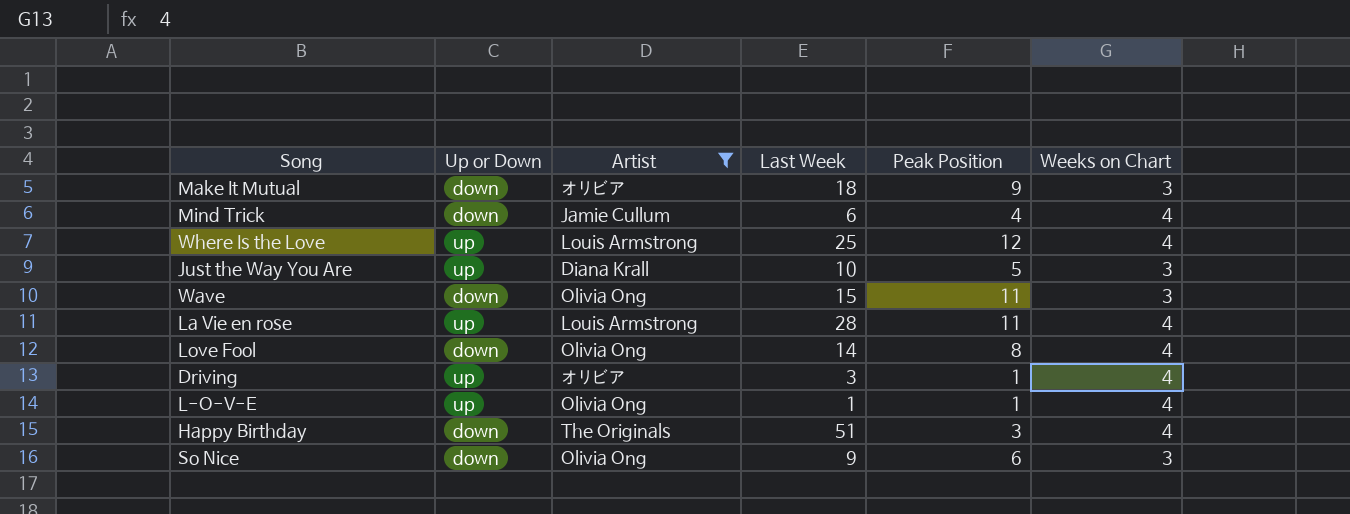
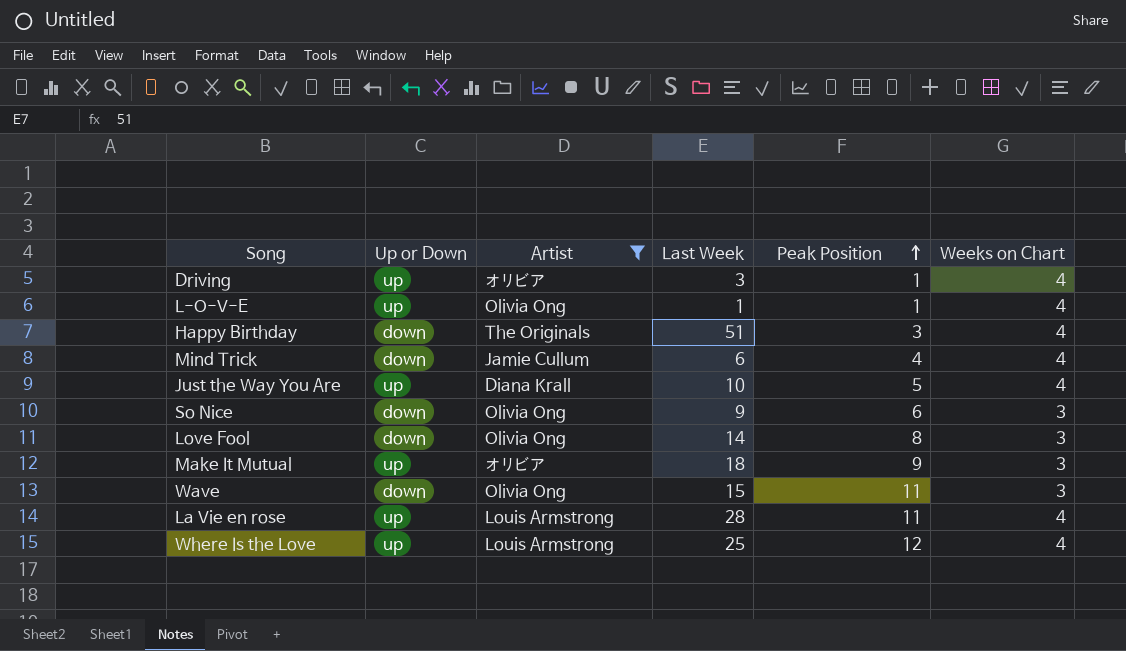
row order: none -> Peak Position ascending
Just the Way You Are | Weeks on Chart: 3 -> 4
Love Fool | Weeks on Chart: 4 -> 3
Make It Mutual | Up or Down: down -> up

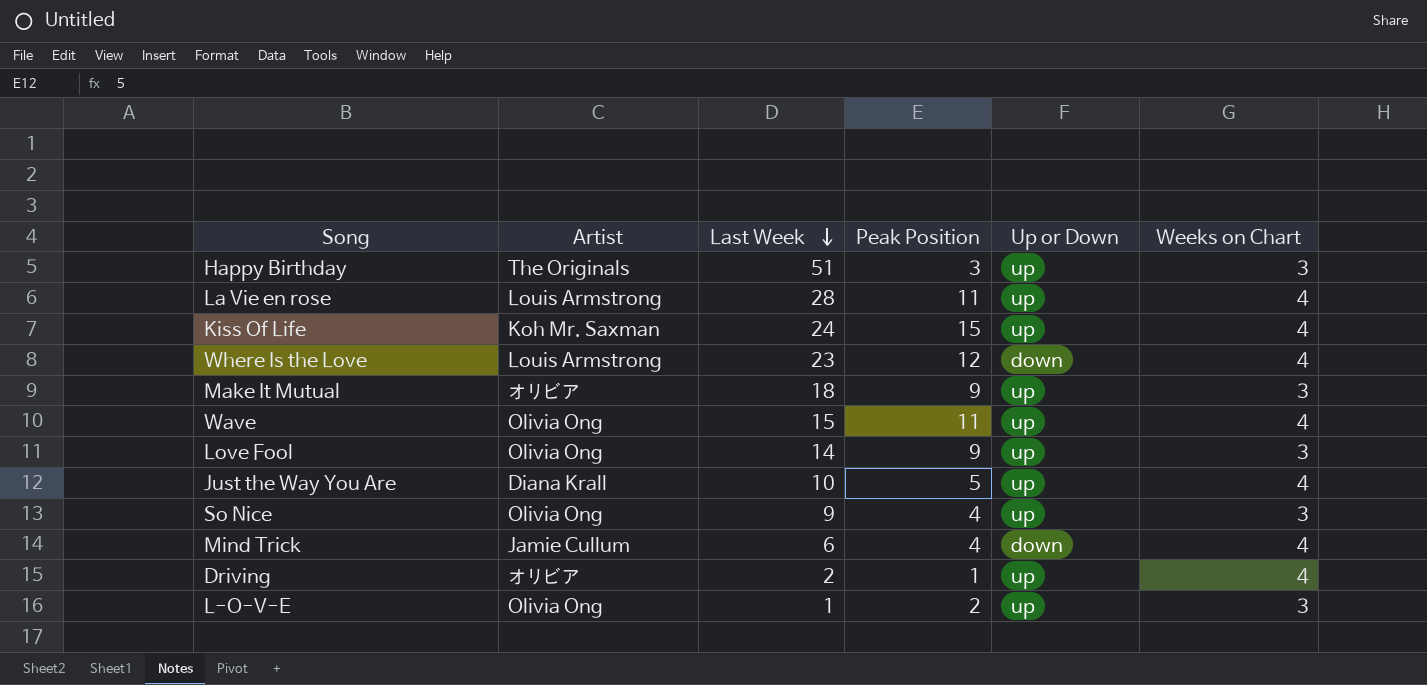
filter: Artist != Koh Mr. Saxman -> none
row order: Peak Position ascending -> Last Week descending
column Up or Down | position: 2 -> 5
Happy Birthday | Up or Down: down -> up
Happy Birthday | Weeks on Chart: 4 -> 3
Where Is the Love | Last Week: 25 -> 23
Where Is the Love | Up or Down: up -> down
Wave | Up or Down: down -> up
Wave | Weeks on Chart: 3 -> 4
Love Fool | Peak Position: 8 -> 9
Love Fool | Up or Down: down -> up
So Nice | Peak Position: 6 -> 4
So Nice | Up or Down: down -> up
Driving | Last Week: 3 -> 2
L-O-V-E | Peak Position: 1 -> 2
L-O-V-E | Weeks on Chart: 4 -> 3

